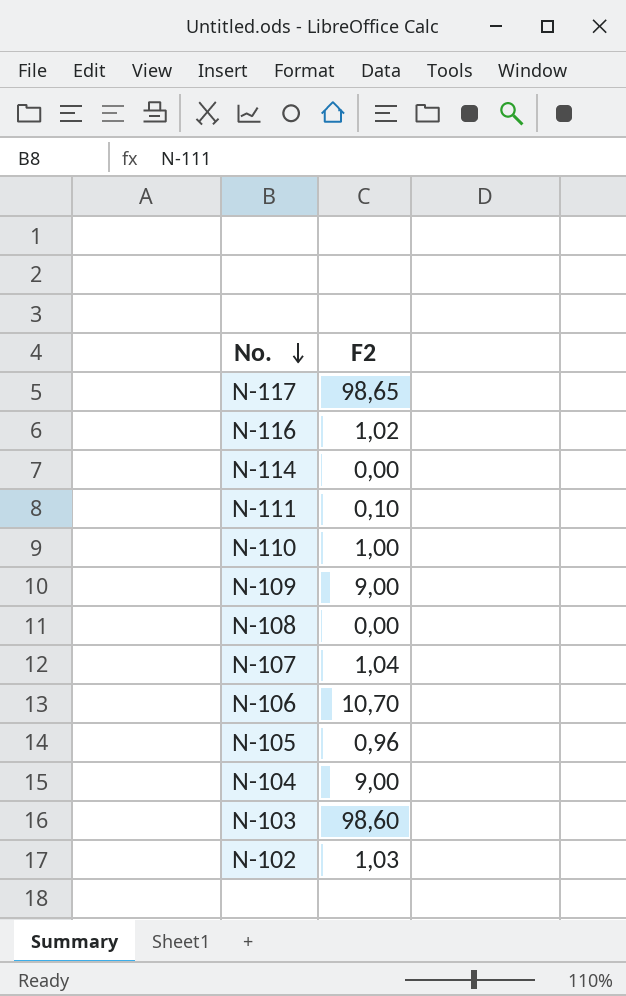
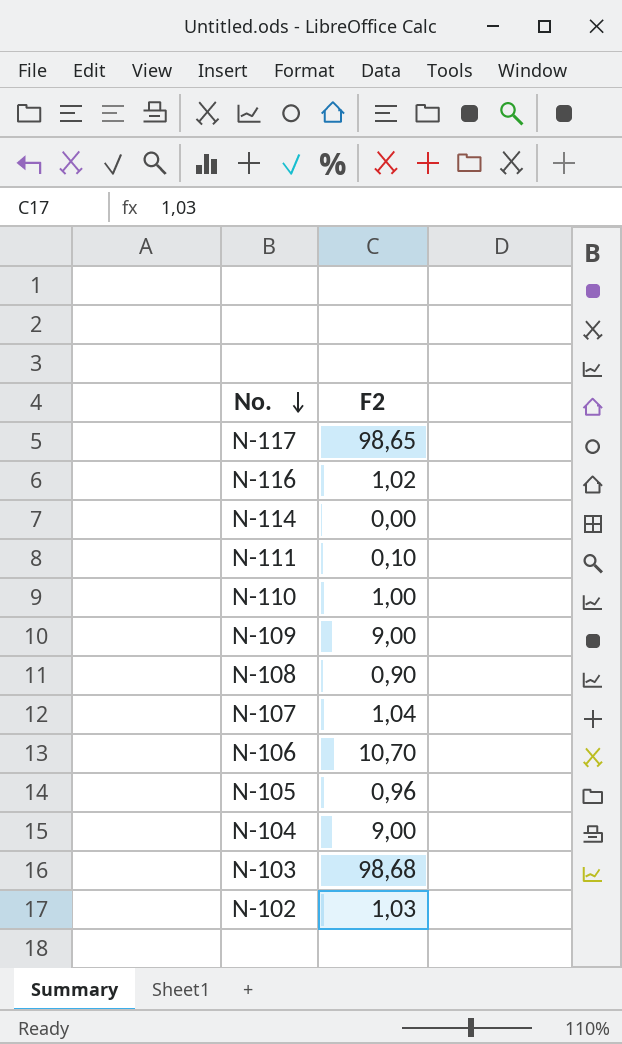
N-108 | F2: 0,00 -> 0,90
N-103 | F2: 98,60 -> 98,68

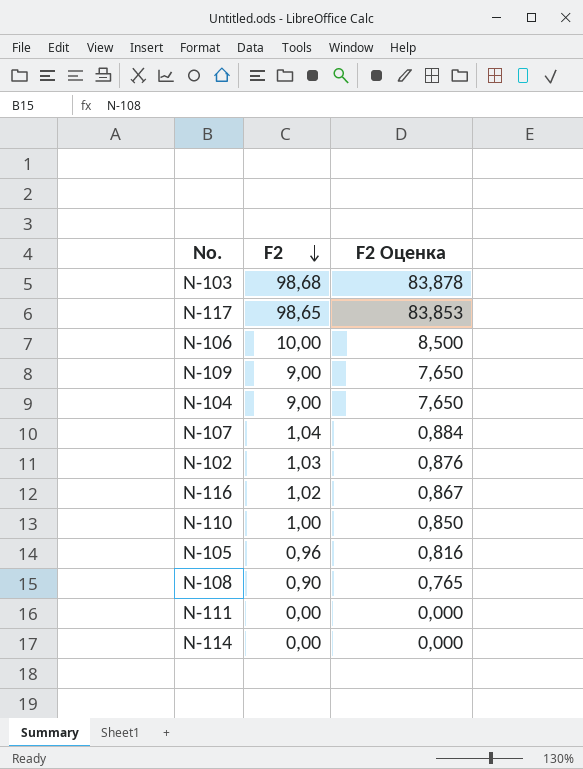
row order: No. descending -> F2 descending
column F2 Оценка | formula: none -> [F2] * 0,85
N-106 | F2: 10,70 -> 10,00
N-111 | F2: 0,10 -> 0,00

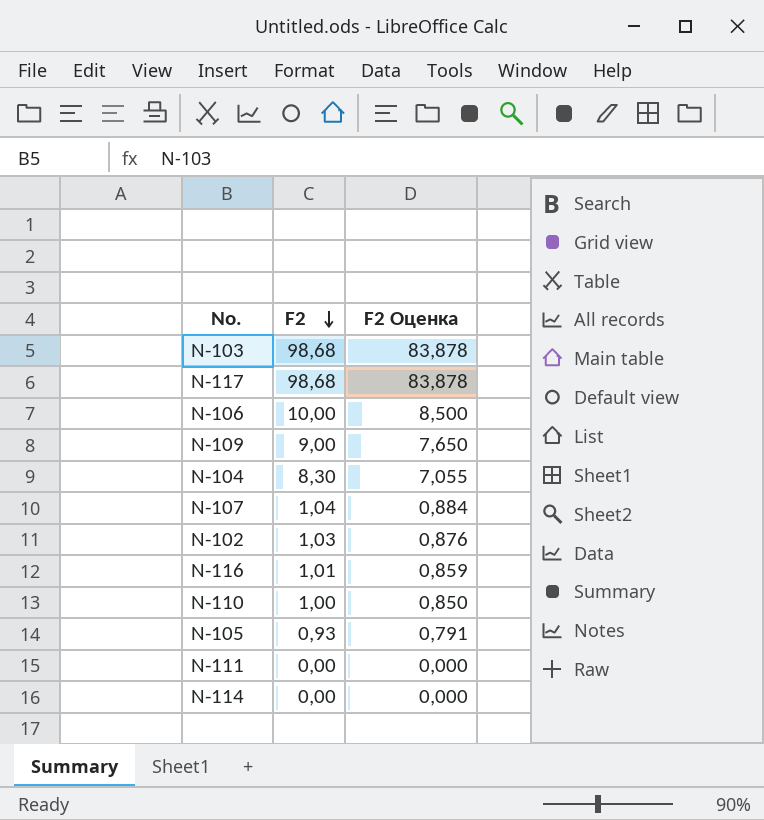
row N-108: 0,90 | 0,765 -> none
N-117 | F2: 98,65 -> 98,68
N-117 | F2 Оценка: 83,853 -> 83,878
N-104 | F2: 9,00 -> 8,30
N-104 | F2 Оценка: 7,650 -> 7,055
N-116 | F2: 1,02 -> 1,01
N-116 | F2 Оценка: 0,867 -> 0,859
N-105 | F2: 0,96 -> 0,93
N-105 | F2 Оценка: 0,816 -> 0,791

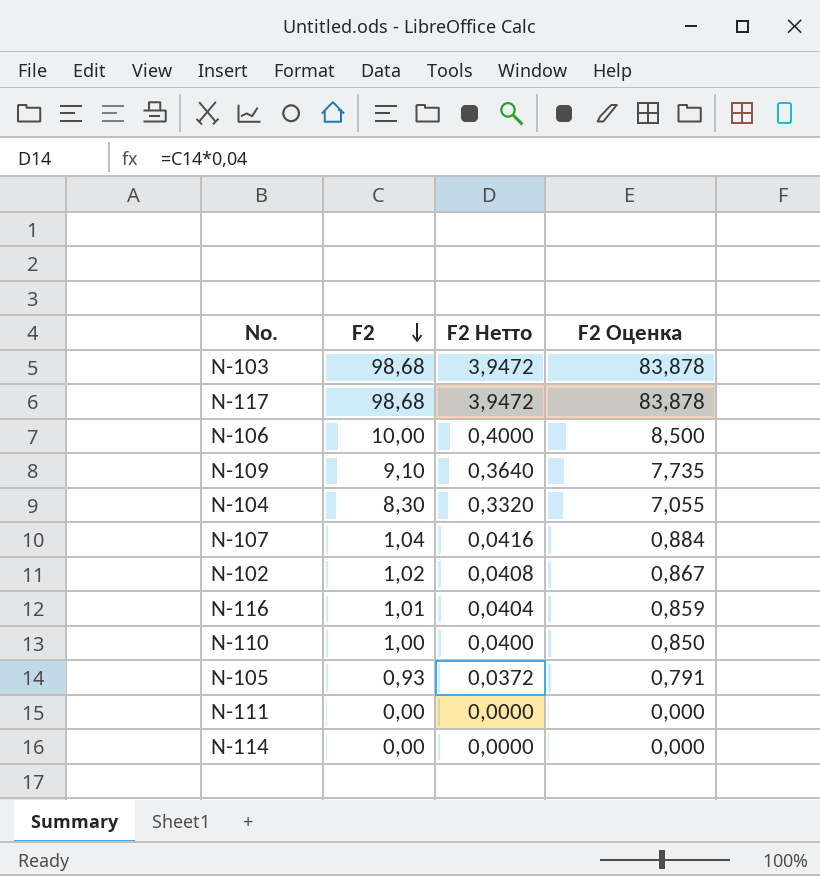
column F2 Нетто | formula: none -> [F2] * 0,04
N-109 | F2: 9,00 -> 9,10
N-109 | F2 Оценка: 7,650 -> 7,735
N-102 | F2: 1,03 -> 1,02
N-102 | F2 Оценка: 0,876 -> 0,867

